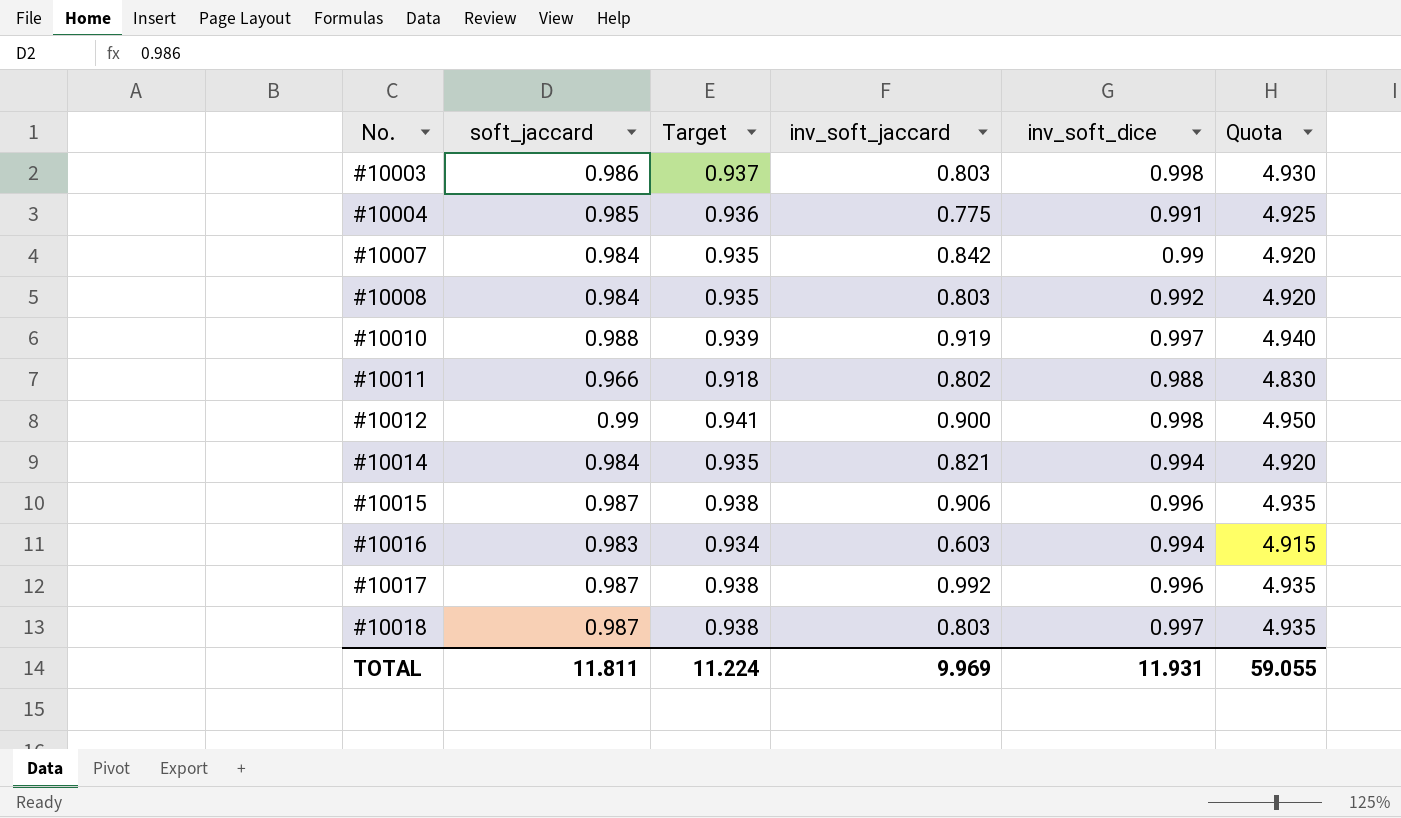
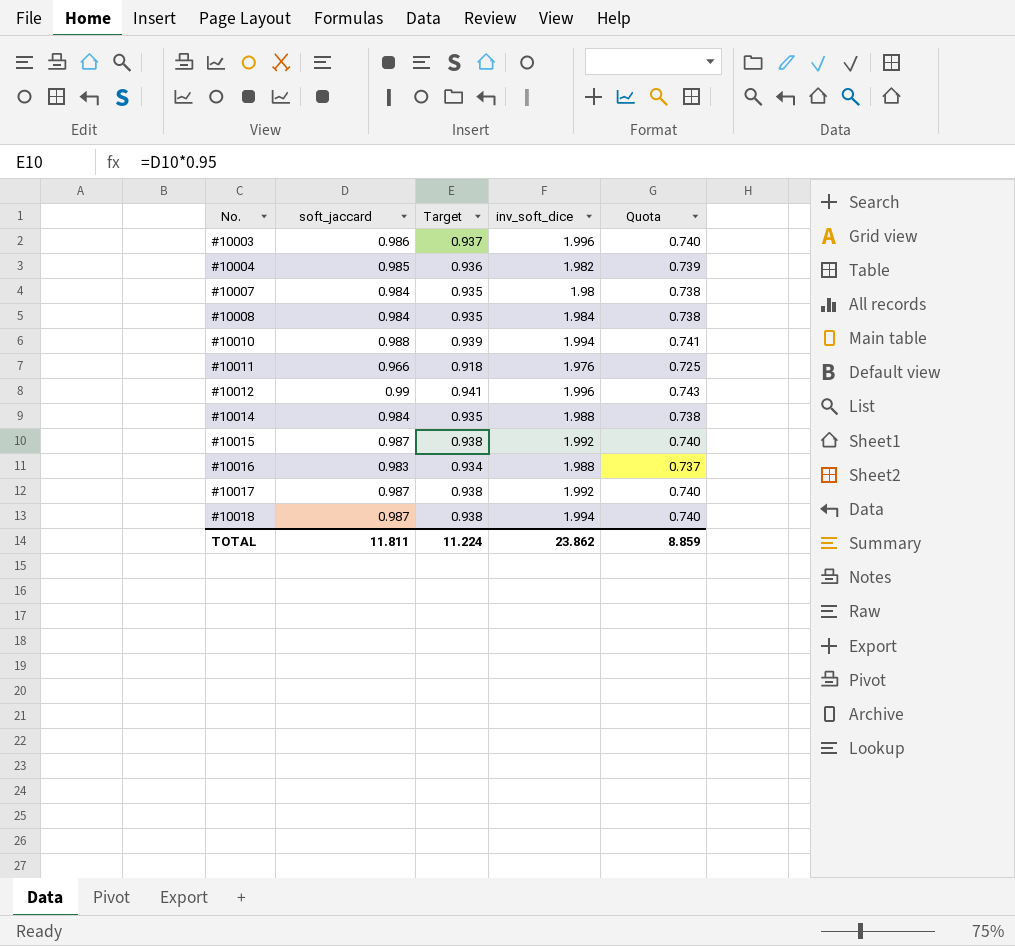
column inv_soft_jaccard | position: 4 -> none
column Quota | formula: [soft_jaccard] * 5 -> [soft_jaccard] * 0.75
#10003 | inv_soft_dice: 0.998 -> 1.996
#10004 | inv_soft_dice: 0.991 -> 1.982
#10007 | inv_soft_dice: 0.99 -> 1.98
#10008 | inv_soft_dice: 0.992 -> 1.984
#10010 | inv_soft_dice: 0.997 -> 1.994
#10011 | inv_soft_dice: 0.988 -> 1.976
#10012 | inv_soft_dice: 0.998 -> 1.996
#10014 | inv_soft_dice: 0.994 -> 1.988
#10015 | inv_soft_dice: 0.996 -> 1.992
#10016 | inv_soft_dice: 0.994 -> 1.988
#10017 | inv_soft_dice: 0.996 -> 1.992
#10018 | inv_soft_dice: 0.997 -> 1.994
TOTAL | inv_soft_dice: 11.931 -> 23.862
TOTAL | Quota: 59.055 -> 8.859

